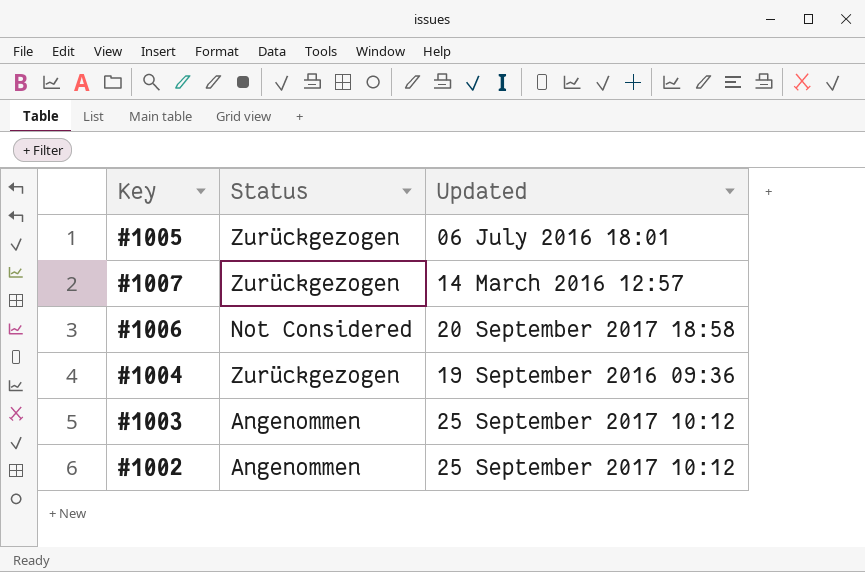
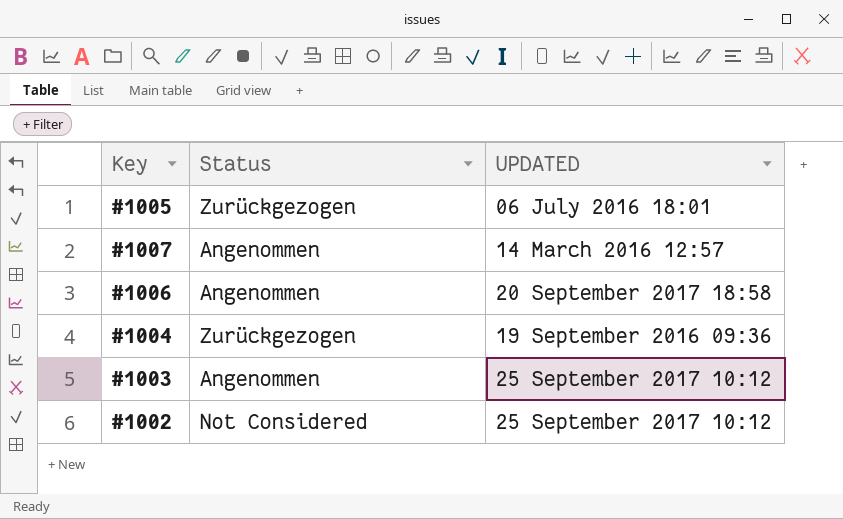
column name: Updated -> UPDATED
#1007 | Status: Zurückgezogen -> Angenommen
#1006 | Status: Not Considered -> Angenommen
#1002 | Status: Angenommen -> Not Considered

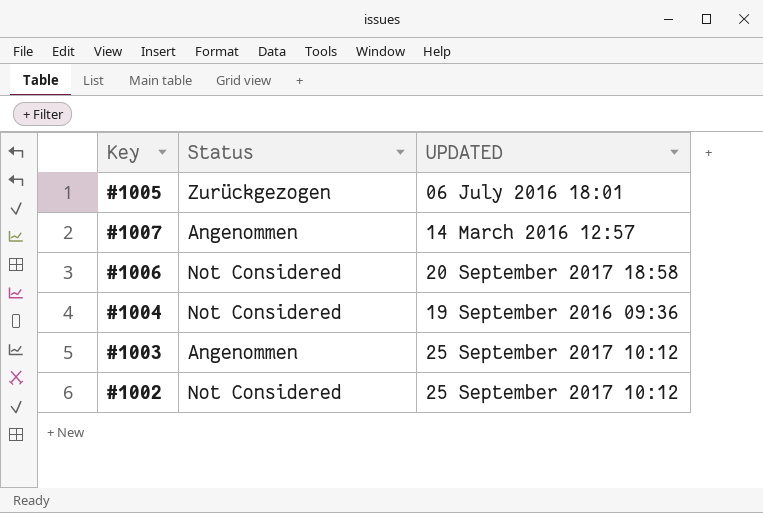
#1006 | Status: Angenommen -> Not Considered
#1004 | Status: Zurückgezogen -> Not Considered

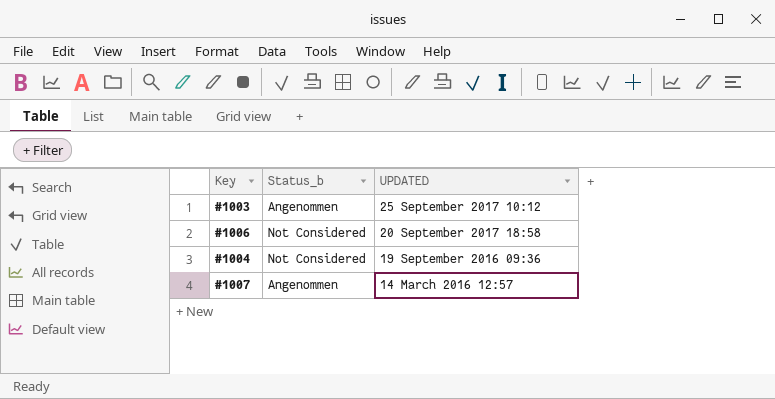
row order: none -> UPDATED descending
column name: Status -> Status_b
row #1005: Zurückgezogen | 06 July 2016 18:01 -> none
row #1002: Not Considered | 25 September 2017 10:12 -> none

